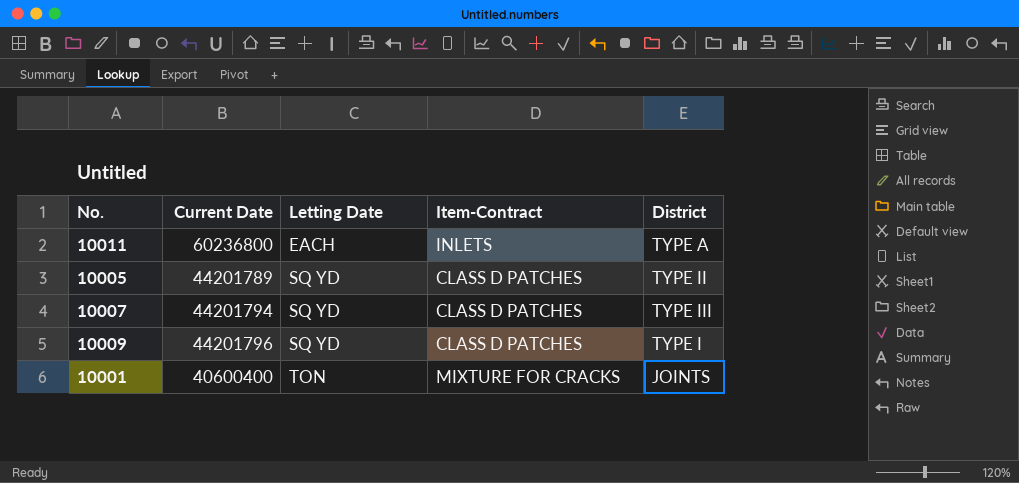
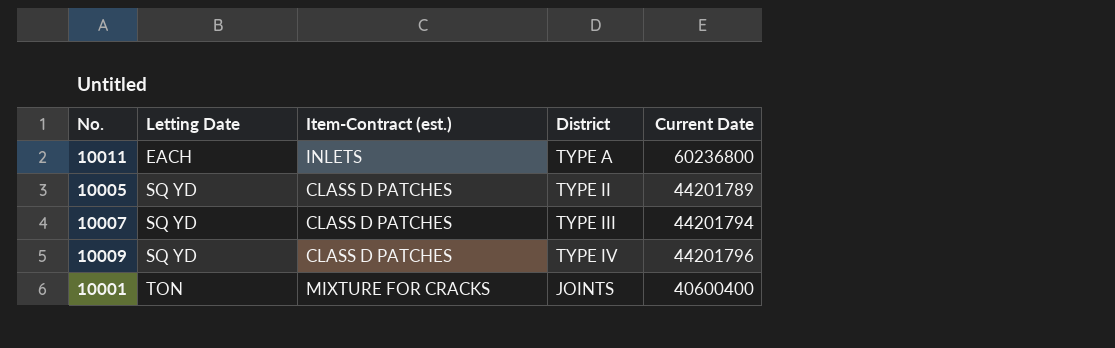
column name: Item-Contract -> Item-Contract (est.)
column Current Date | position: 2 -> 5
10009 | District: TYPE I -> TYPE IV

